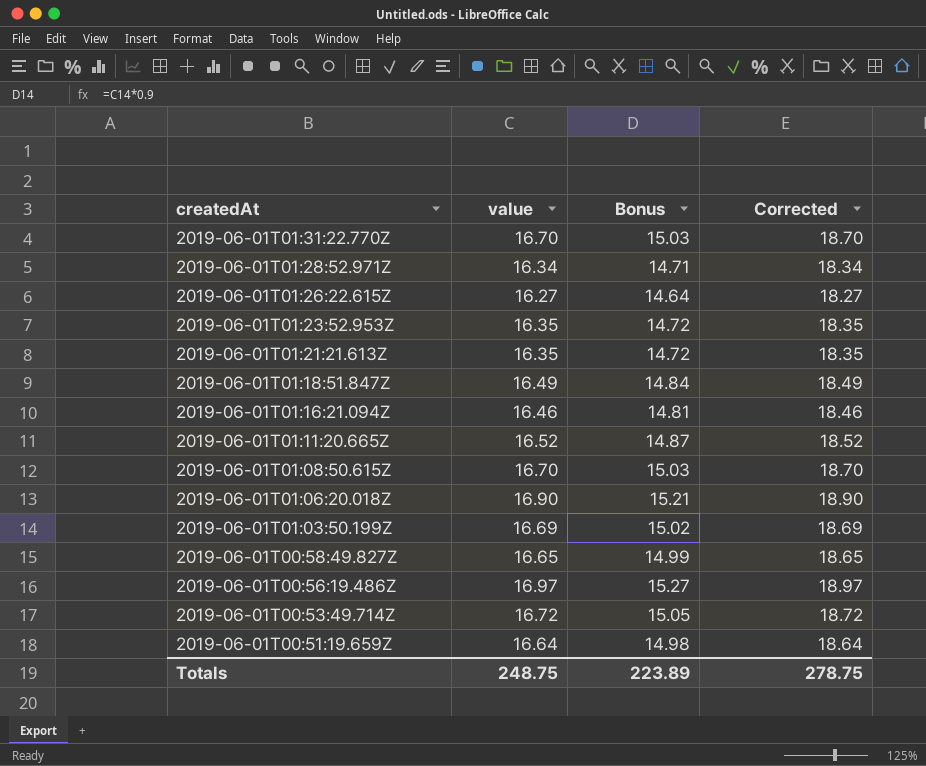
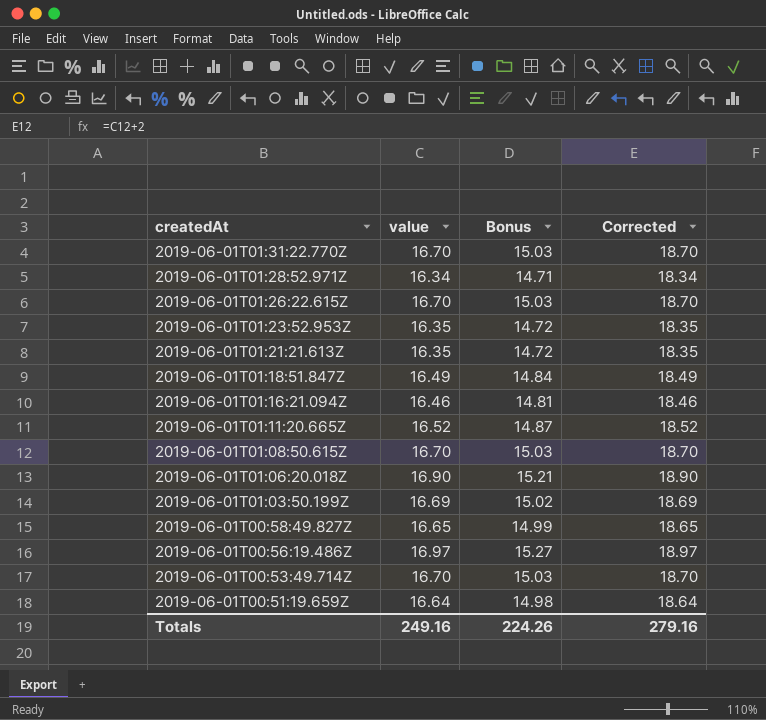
2019-06-01T01:26:22.615Z | value: 16.27 -> 16.70
2019-06-01T01:26:22.615Z | Bonus: 14.64 -> 15.03
2019-06-01T01:26:22.615Z | Corrected: 18.27 -> 18.70
2019-06-01T00:53:49.714Z | value: 16.72 -> 16.70
2019-06-01T00:53:49.714Z | Bonus: 15.05 -> 15.03
2019-06-01T00:53:49.714Z | Corrected: 18.72 -> 18.70
Totals | value: 248.75 -> 249.16
Totals | Bonus: 223.89 -> 224.26
Totals | Corrected: 278.75 -> 279.16

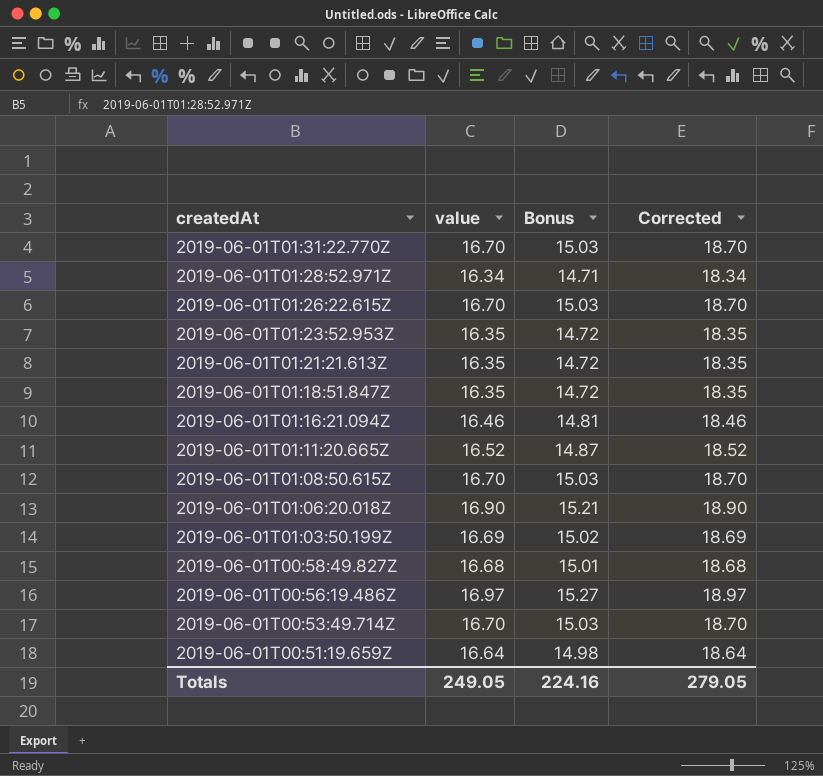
2019-06-01T01:18:51.847Z | value: 16.49 -> 16.35
2019-06-01T01:18:51.847Z | Bonus: 14.84 -> 14.72
2019-06-01T01:18:51.847Z | Corrected: 18.49 -> 18.35
2019-06-01T00:58:49.827Z | value: 16.65 -> 16.68
2019-06-01T00:58:49.827Z | Bonus: 14.99 -> 15.01
2019-06-01T00:58:49.827Z | Corrected: 18.65 -> 18.68
Totals | value: 249.16 -> 249.05
Totals | Bonus: 224.26 -> 224.16
Totals | Corrected: 279.16 -> 279.05

